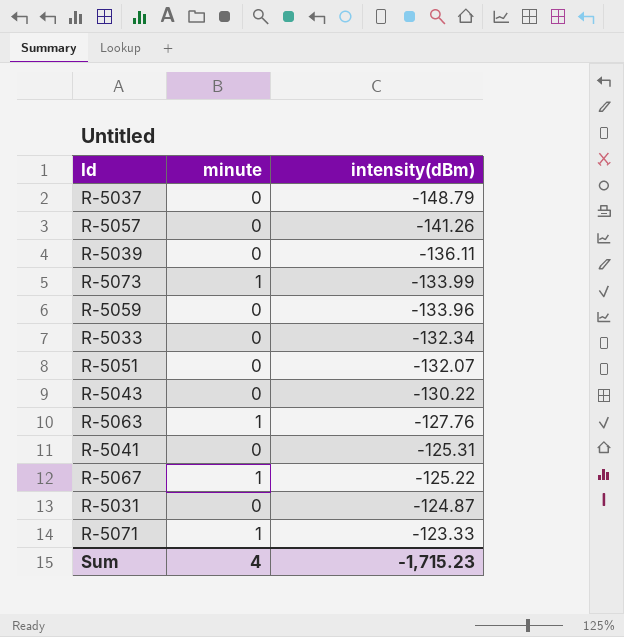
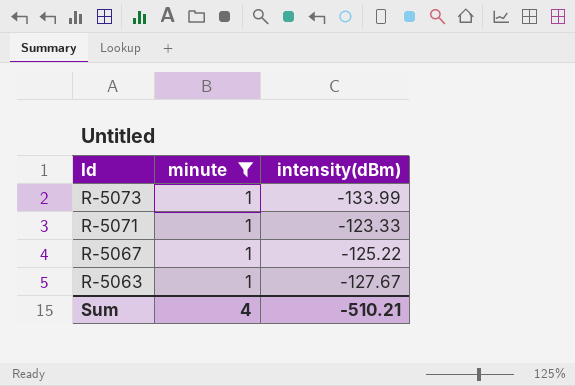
filter: none -> minute = 1
row order: intensity(dBm) ascending -> Id descending
R-5063 | intensity(dBm): -127.76 -> -127.67
Sum | intensity(dBm): -1,715.23 -> -510.21

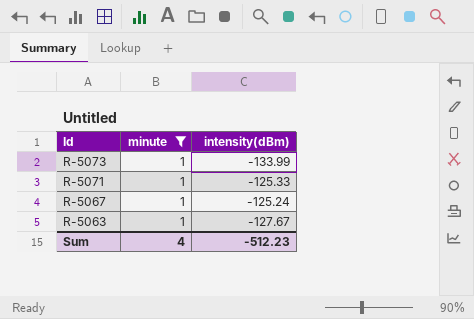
R-5071 | intensity(dBm): -123.33 -> -125.33
R-5067 | intensity(dBm): -125.22 -> -125.24
Sum | intensity(dBm): -510.21 -> -512.23

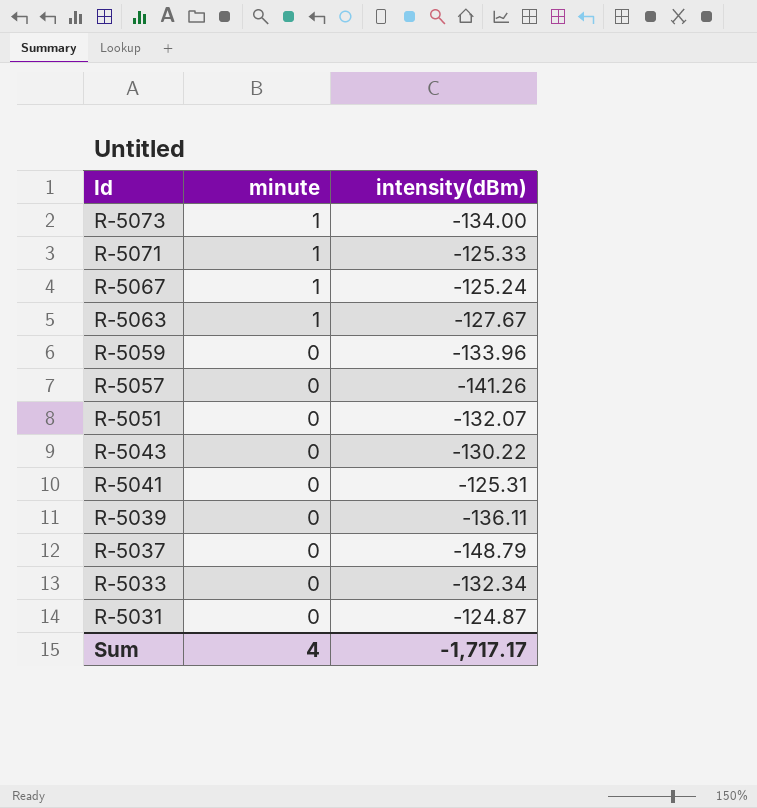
filter: minute = 1 -> none
R-5073 | intensity(dBm): -133.99 -> -134.00
Sum | intensity(dBm): -512.23 -> -1,717.17

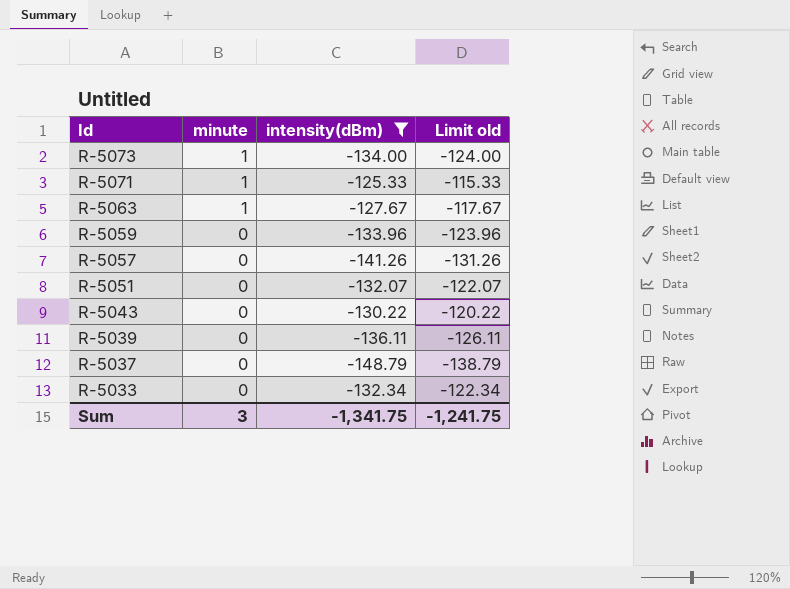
filter: none -> intensity(dBm) <= -125.33
column Limit old | formula: none -> [intensity(dBm)] + 10
Sum | minute: 4 -> 3
Sum | intensity(dBm): -1,717.17 -> -1,341.75

